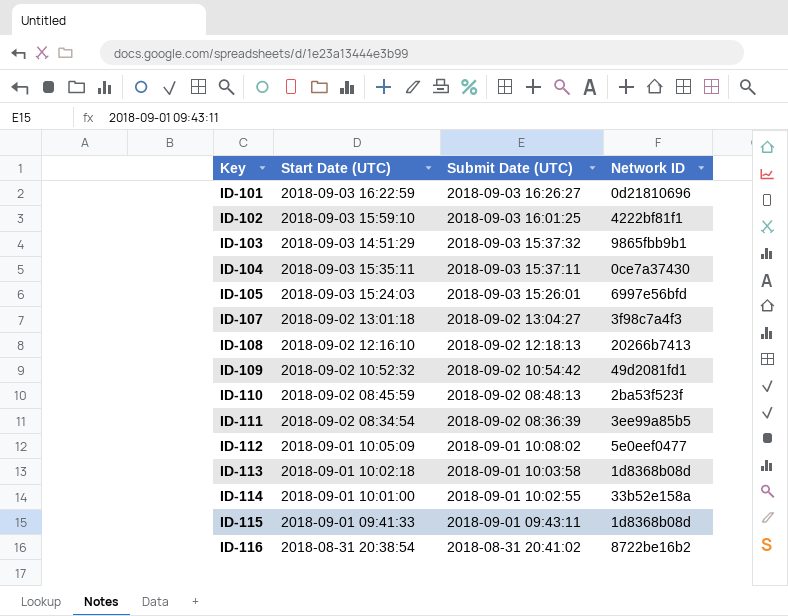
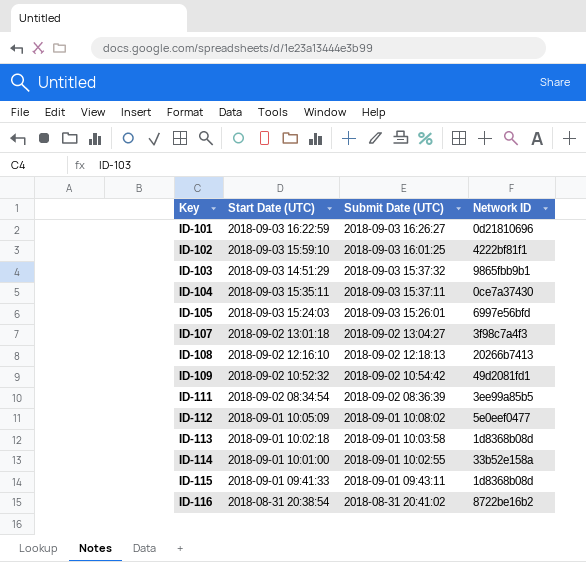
row ID-110: 2018-09-02 08:45:59 | 2018-09-02 08:48:13 | 2ba53f523f -> none

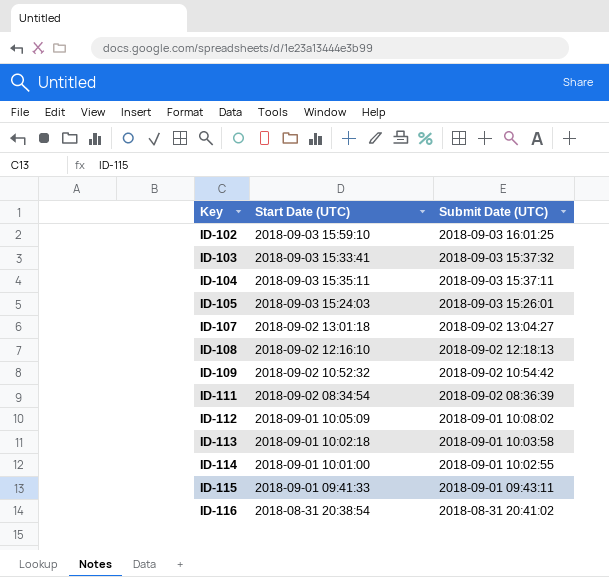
column Network ID | position: 4 -> none
row ID-101: 2018-09-03 16:22:59 | 2018-09-03 16:26:27 | 0d21810696 -> none
ID-103 | Start Date (UTC): 2018-09-03 14:51:29 -> 2018-09-03 15:33:41

